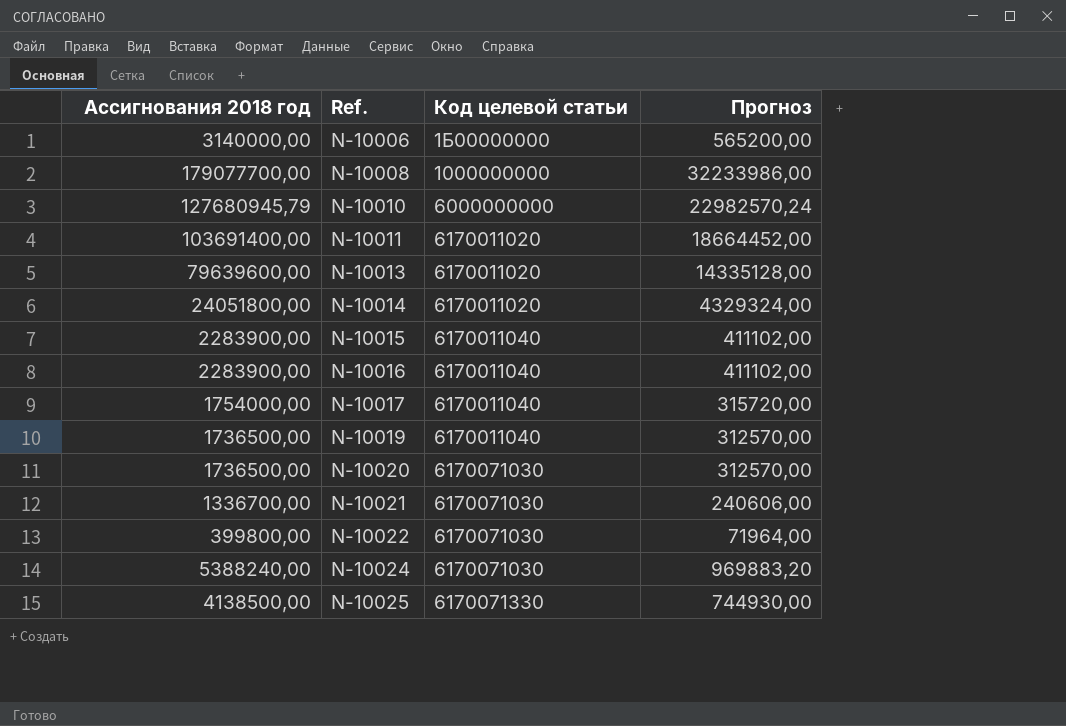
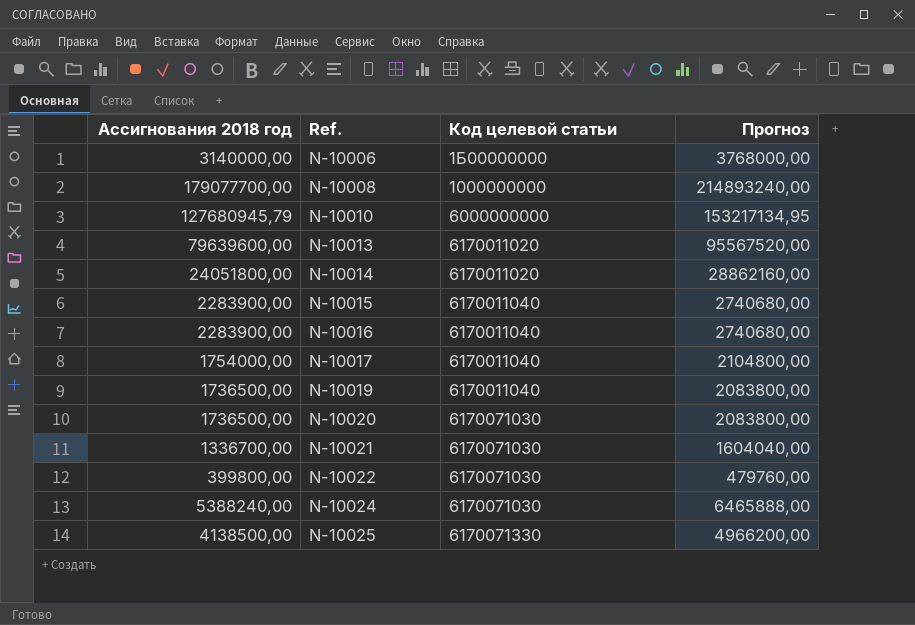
column Прогноз | formula: [Ассигнования 2018 год] * 0,18 -> [Ассигнования 2018 год] * 1,2
row N-10011: 103691400,00 | 6170011020 | 18664452,00 -> none

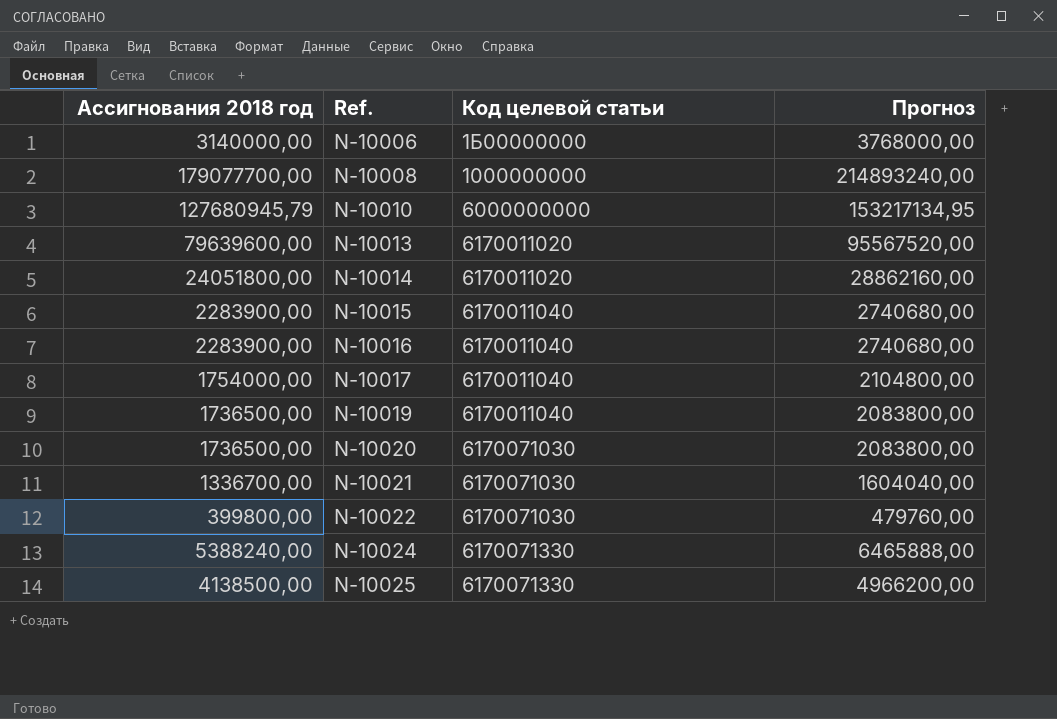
N-10024 | Код целевой статьи: 6170071030 -> 6170071330

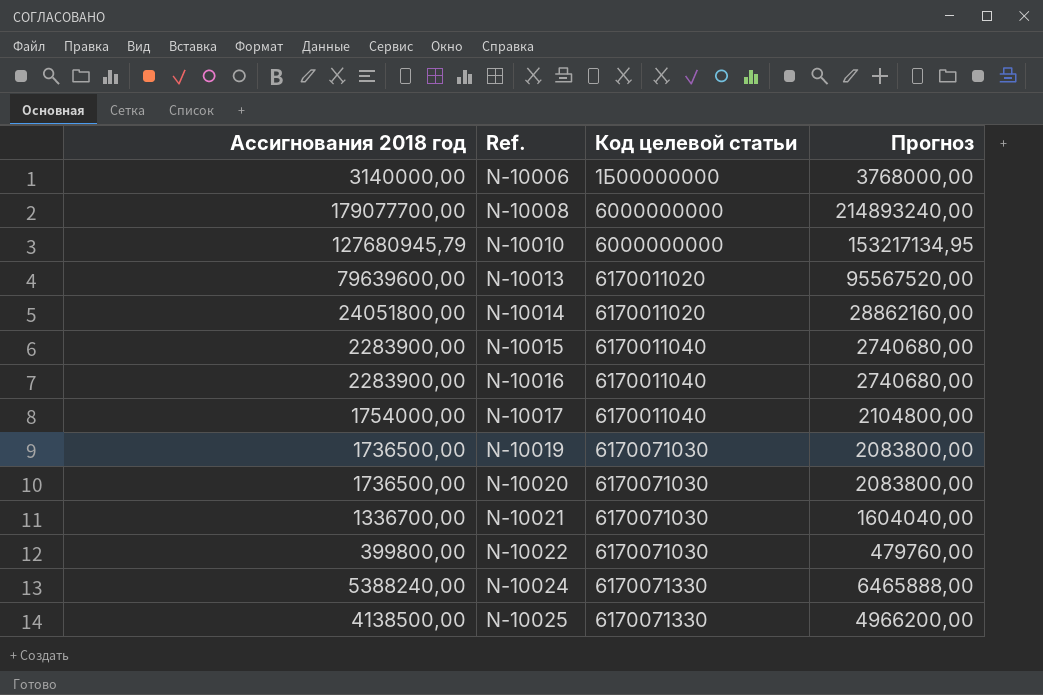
N-10008 | Код целевой статьи: 1000000000 -> 6000000000
N-10019 | Код целевой статьи: 6170011040 -> 6170071030

